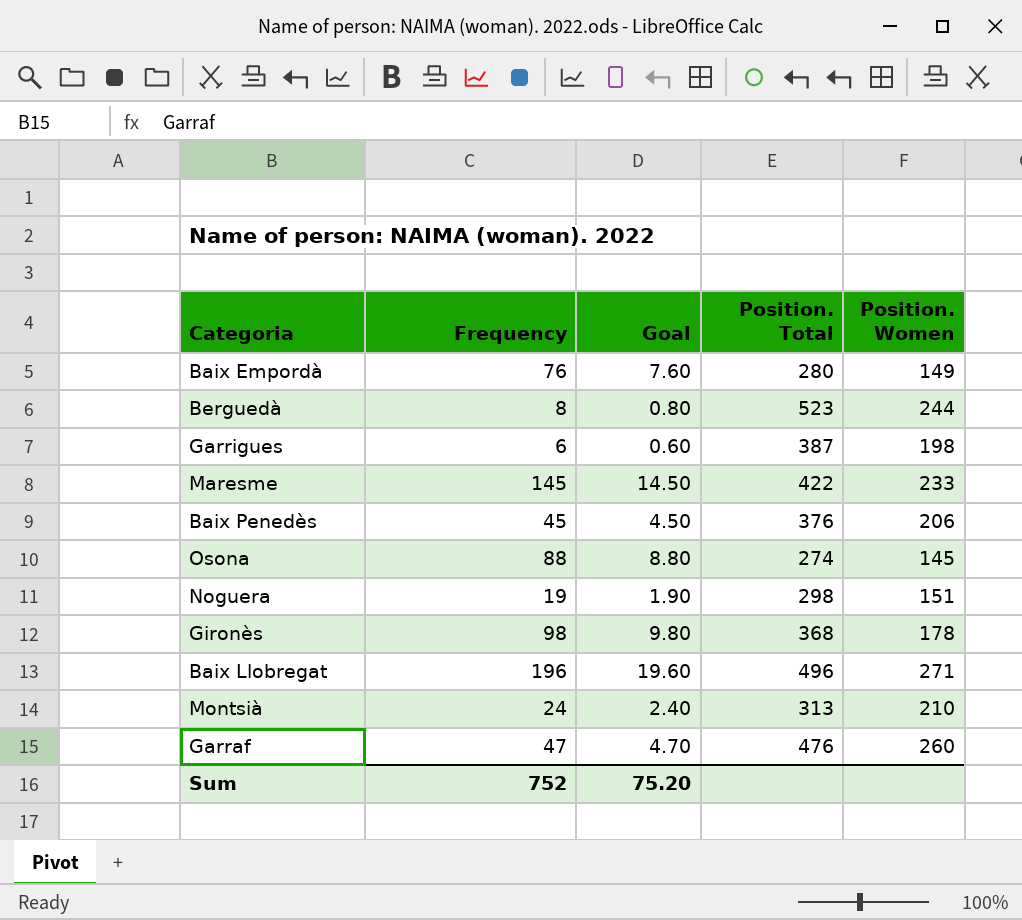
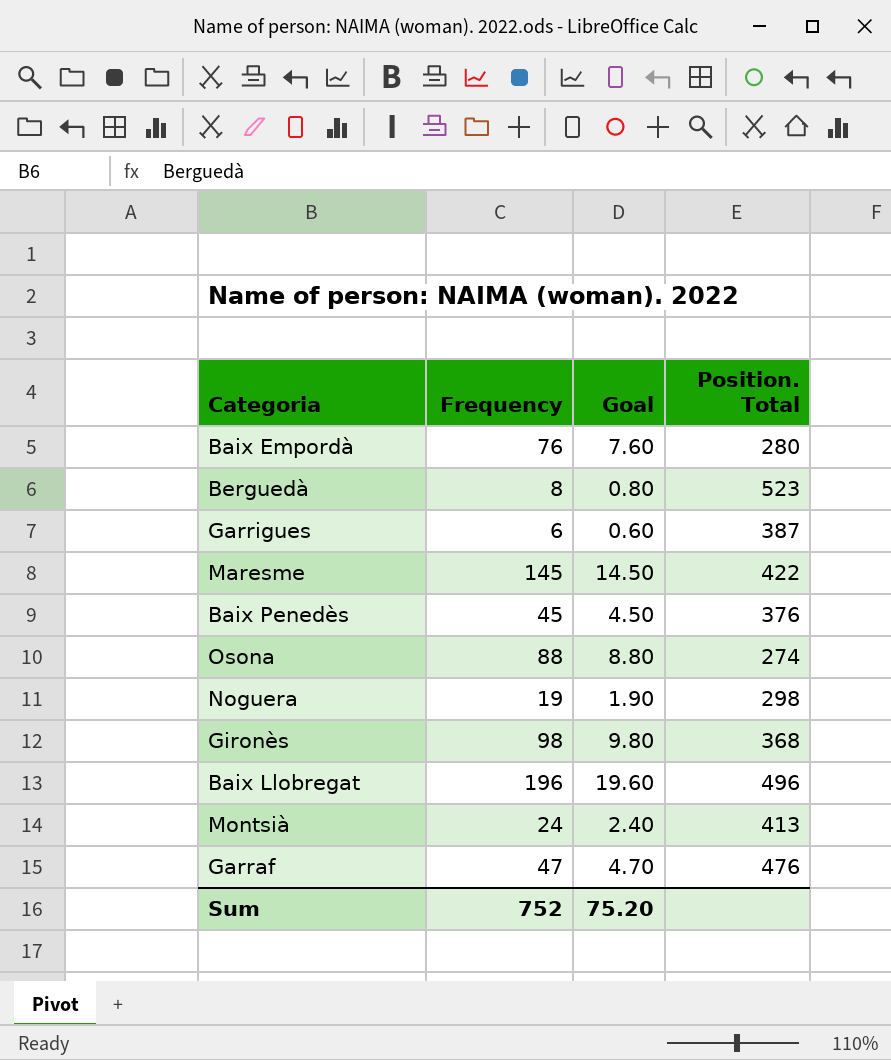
column Position. Women | position: 5 -> none
Montsià | Position. Total: 313 -> 413

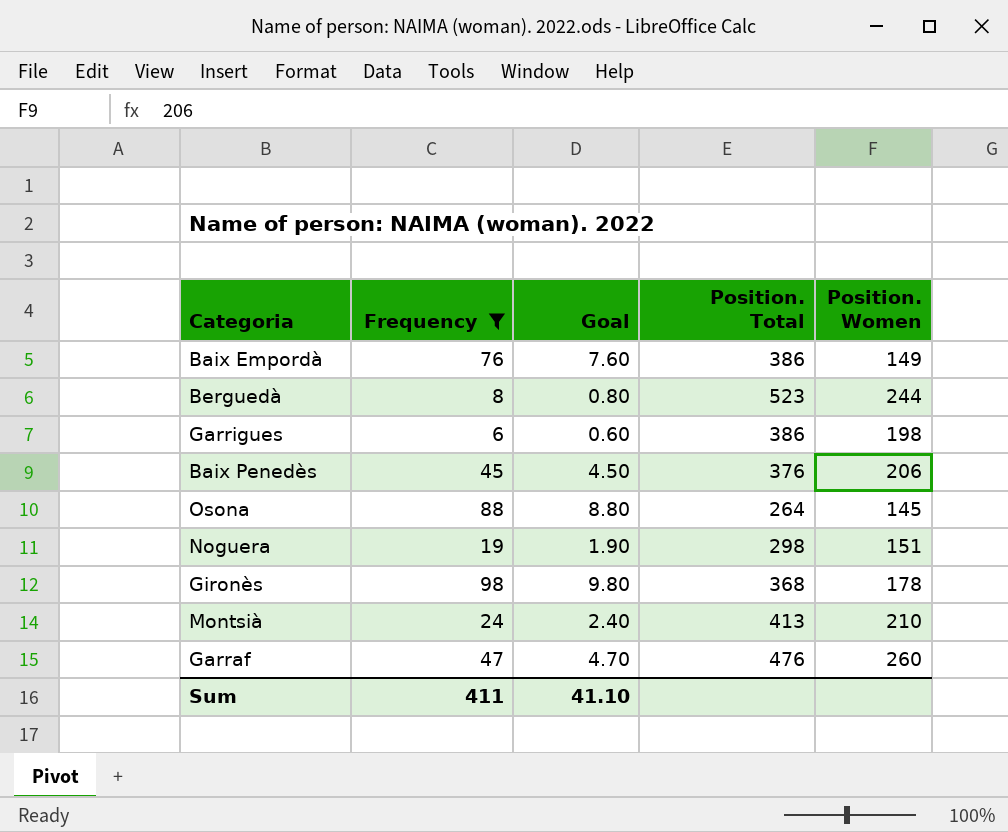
filter: none -> Frequency <= 98
column Position. Women | position: none -> 5
Baix Empordà | Position. Total: 280 -> 386
Garrigues | Position. Total: 387 -> 386
Osona | Position. Total: 274 -> 264
Sum | Frequency: 752 -> 411
Sum | Goal: 75.20 -> 41.10

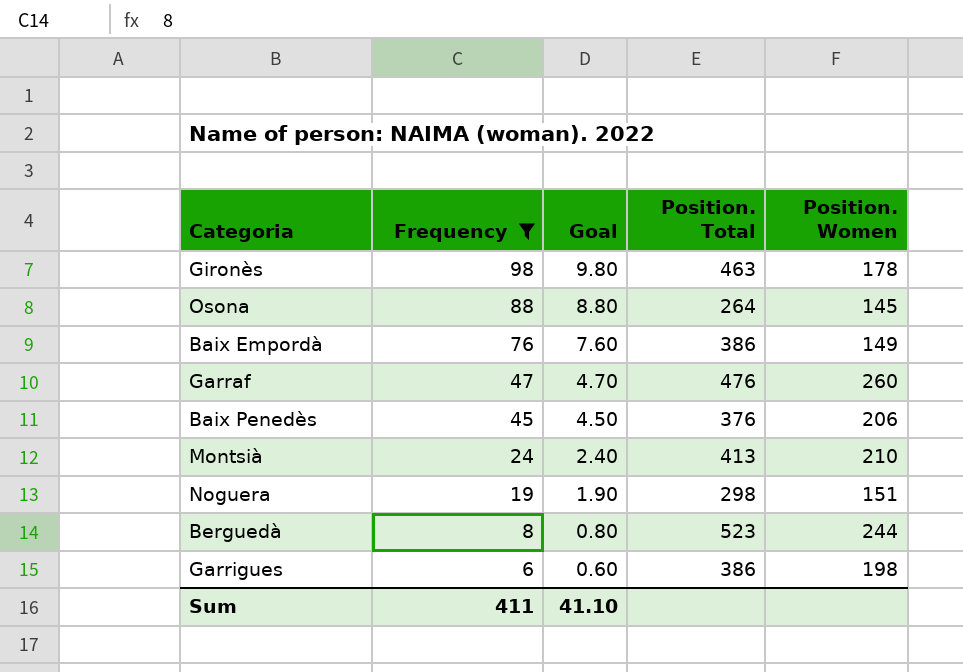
row order: none -> Frequency descending
Gironès | Position. Total: 368 -> 463

